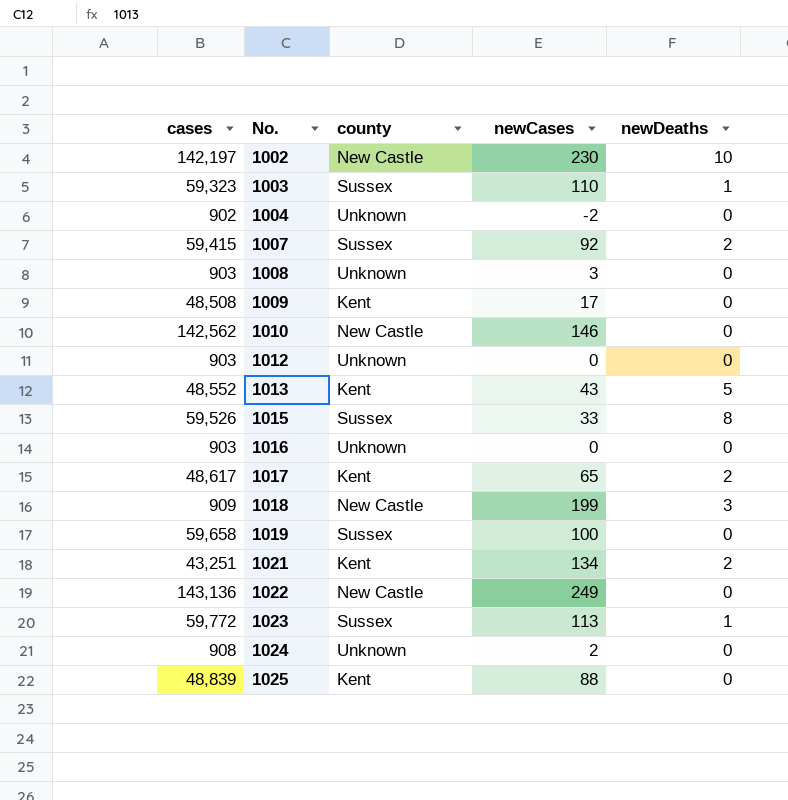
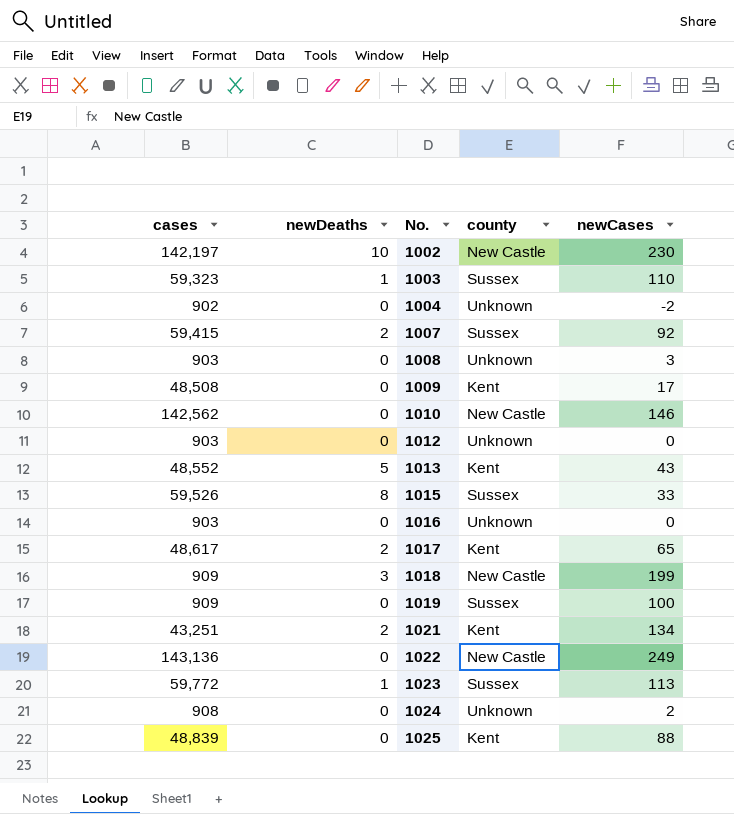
column newDeaths | position: 5 -> 2
1019 | cases: 59,658 -> 909

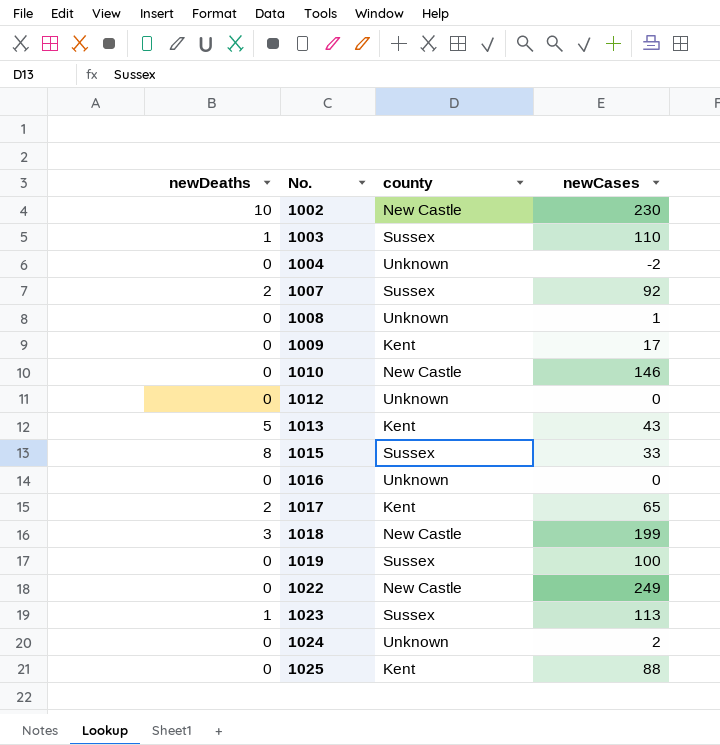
column cases | position: 1 -> none
row 1021: 43,251 | 2 | Kent | 134 -> none
1008 | newCases: 3 -> 1

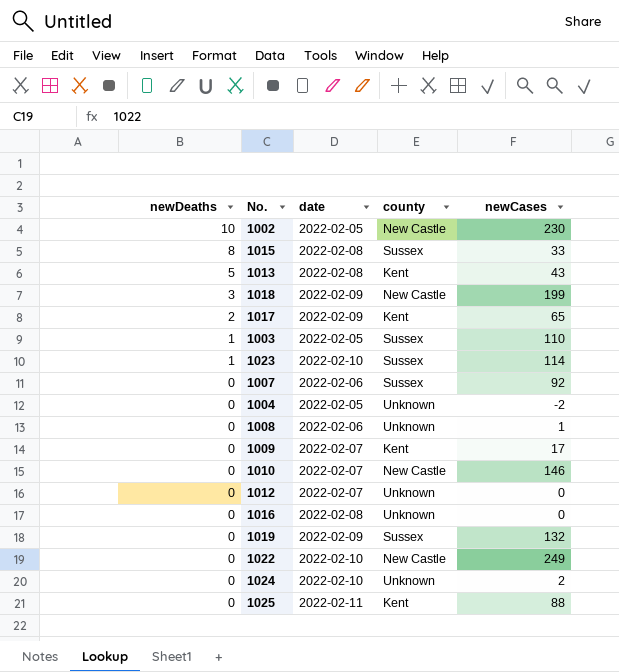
row order: No. ascending -> newDeaths descending
column date | position: none -> 3
1023 | newCases: 113 -> 114
1007 | newDeaths: 2 -> 0
1019 | newCases: 100 -> 132

